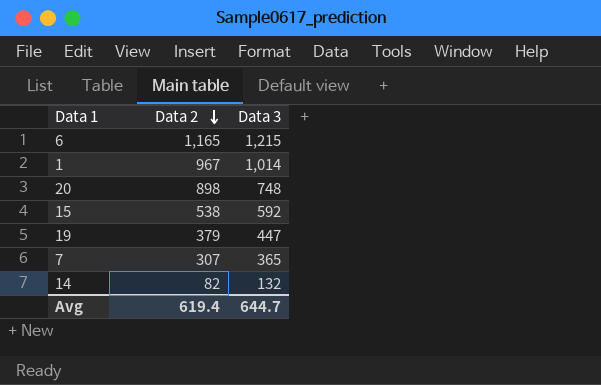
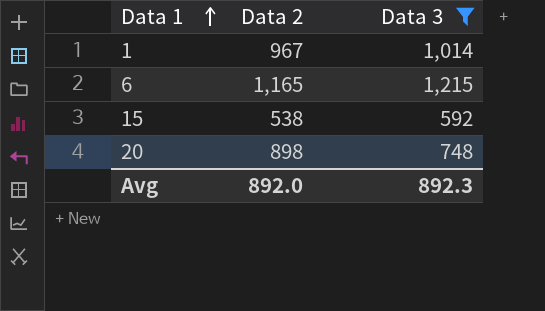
filter: none -> Data 3 >= 592
row order: Data 2 descending -> Data 1 ascending
Avg | Data 2: 619.4 -> 892.0
Avg | Data 3: 644.7 -> 892.3

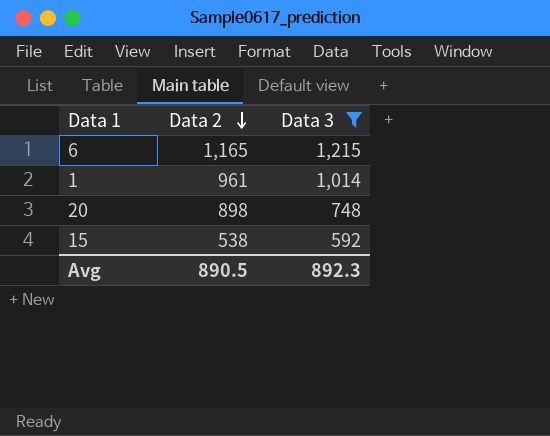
row order: Data 1 ascending -> Data 2 descending
1 | Data 2: 967 -> 961
Avg | Data 2: 892.0 -> 890.5

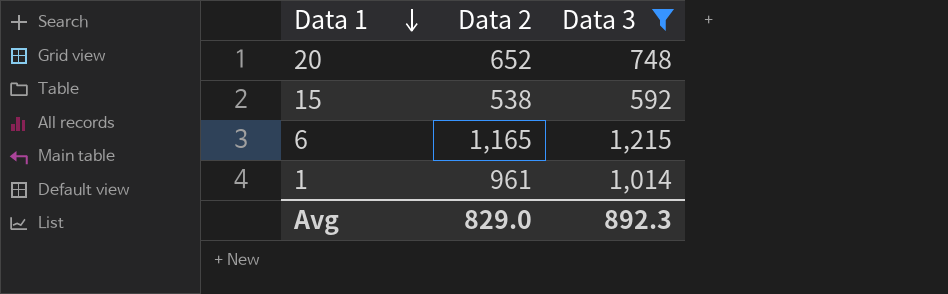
row order: Data 2 descending -> Data 1 descending
20 | Data 2: 898 -> 652
Avg | Data 2: 890.5 -> 829.0

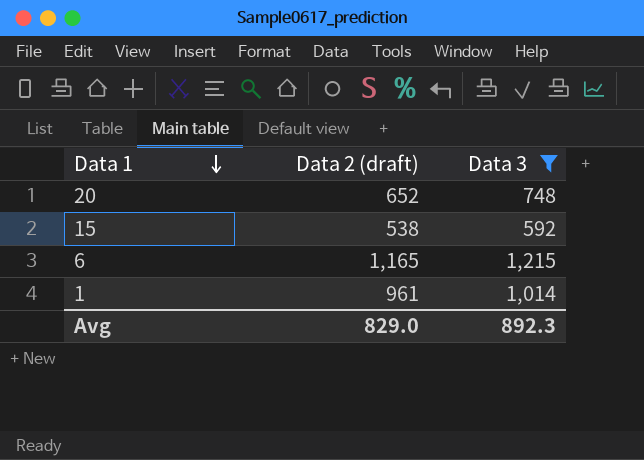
column name: Data 2 -> Data 2 (draft)

